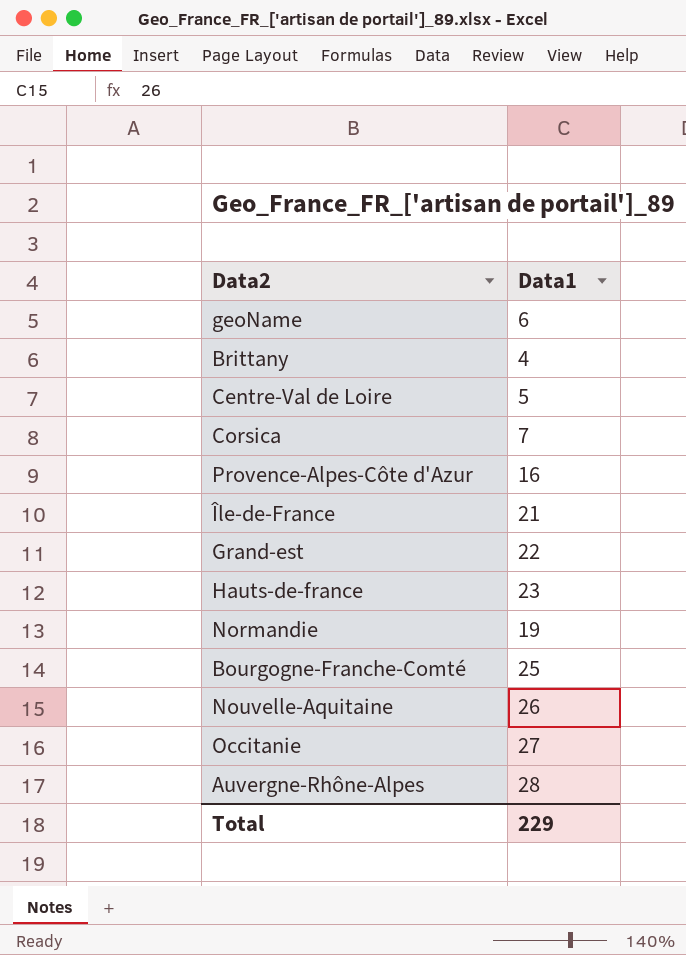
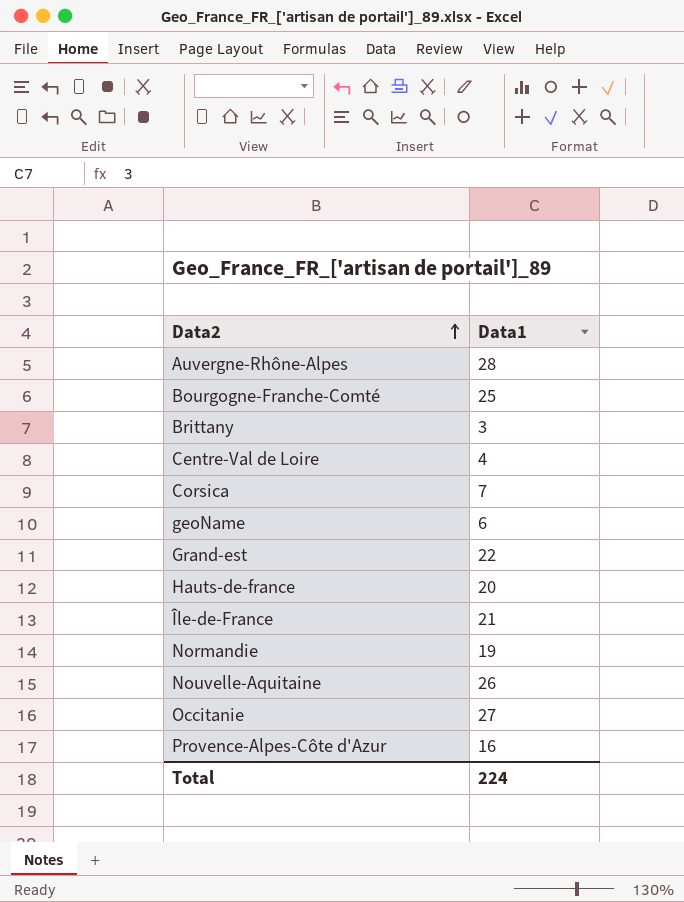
row order: none -> Data2 ascending
Brittany | Data1: 4 -> 3
Centre-Val de Loire | Data1: 5 -> 4
Hauts-de-france | Data1: 23 -> 20
Total | Data1: 229 -> 224

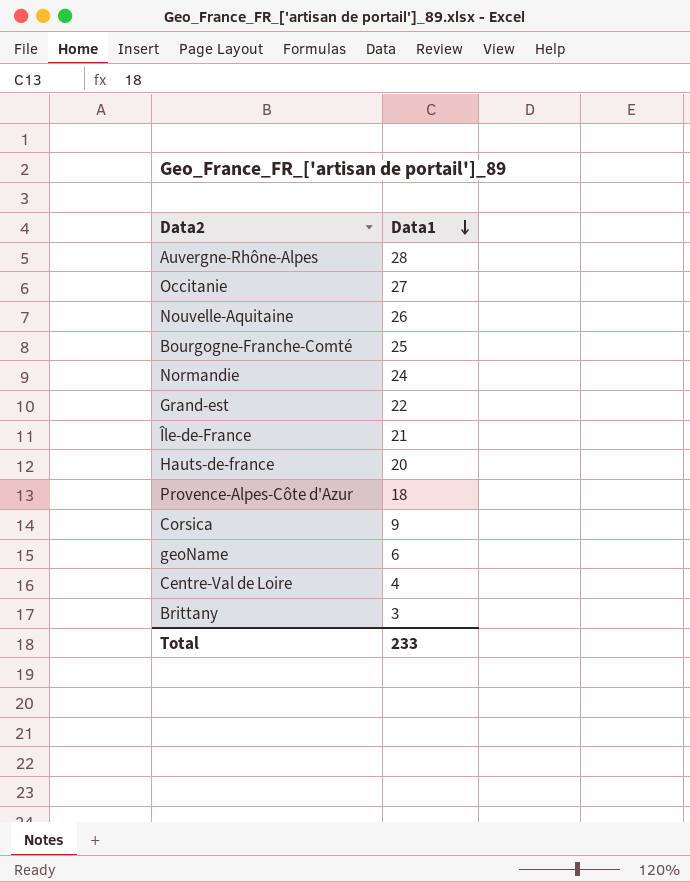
row order: Data2 ascending -> Data1 descending
Normandie | Data1: 19 -> 24
Provence-Alpes-Côte d'Azur | Data1: 16 -> 18
Corsica | Data1: 7 -> 9
Total | Data1: 224 -> 233

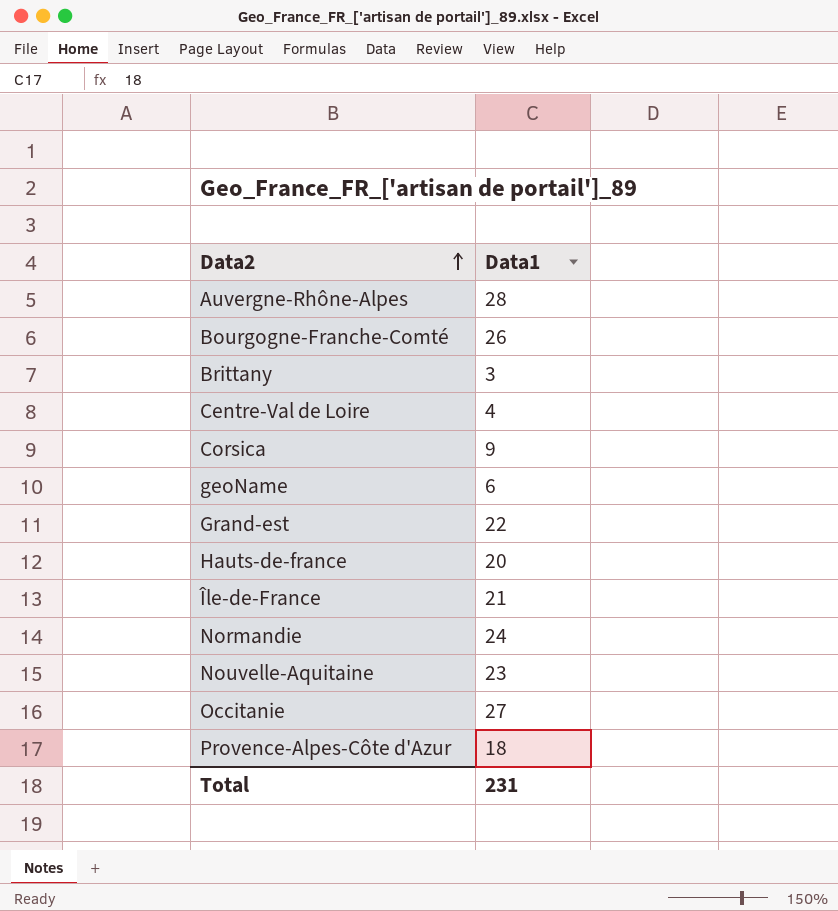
row order: Data1 descending -> Data2 ascending
Bourgogne-Franche-Comté | Data1: 25 -> 26
Nouvelle-Aquitaine | Data1: 26 -> 23
Total | Data1: 233 -> 231

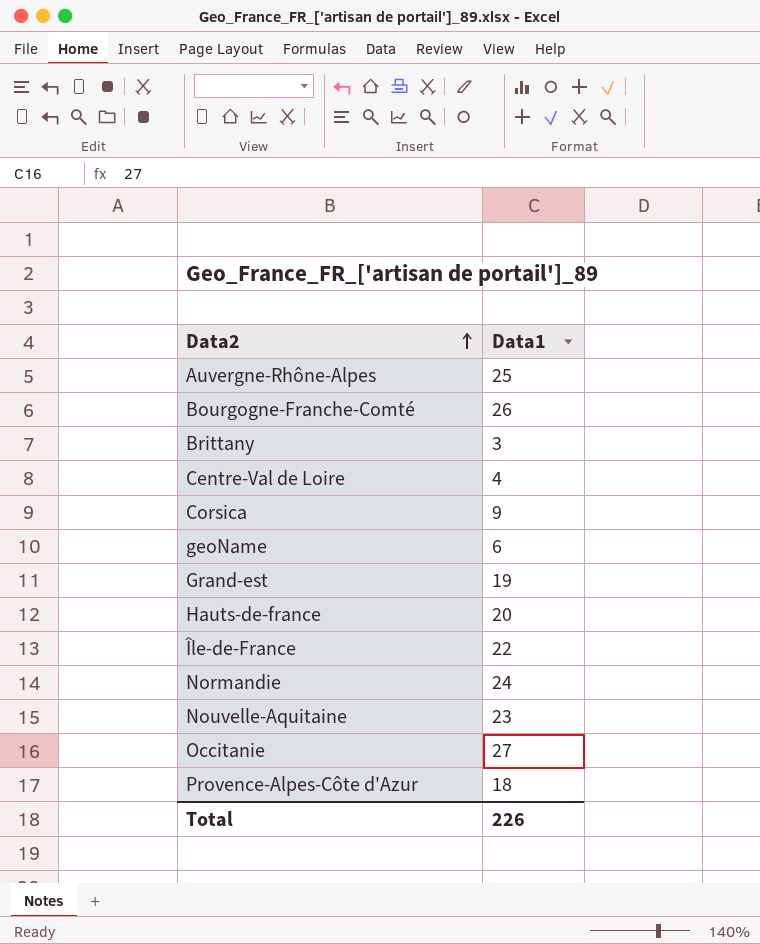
Auvergne-Rhône-Alpes | Data1: 28 -> 25
Grand-est | Data1: 22 -> 19
Île-de-France | Data1: 21 -> 22
Total | Data1: 231 -> 226

